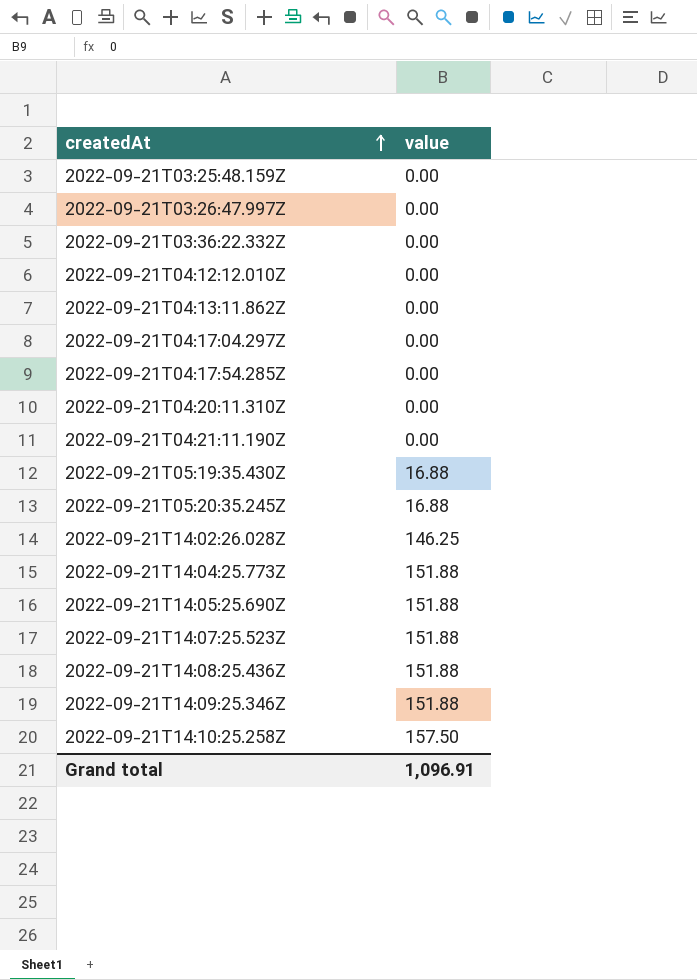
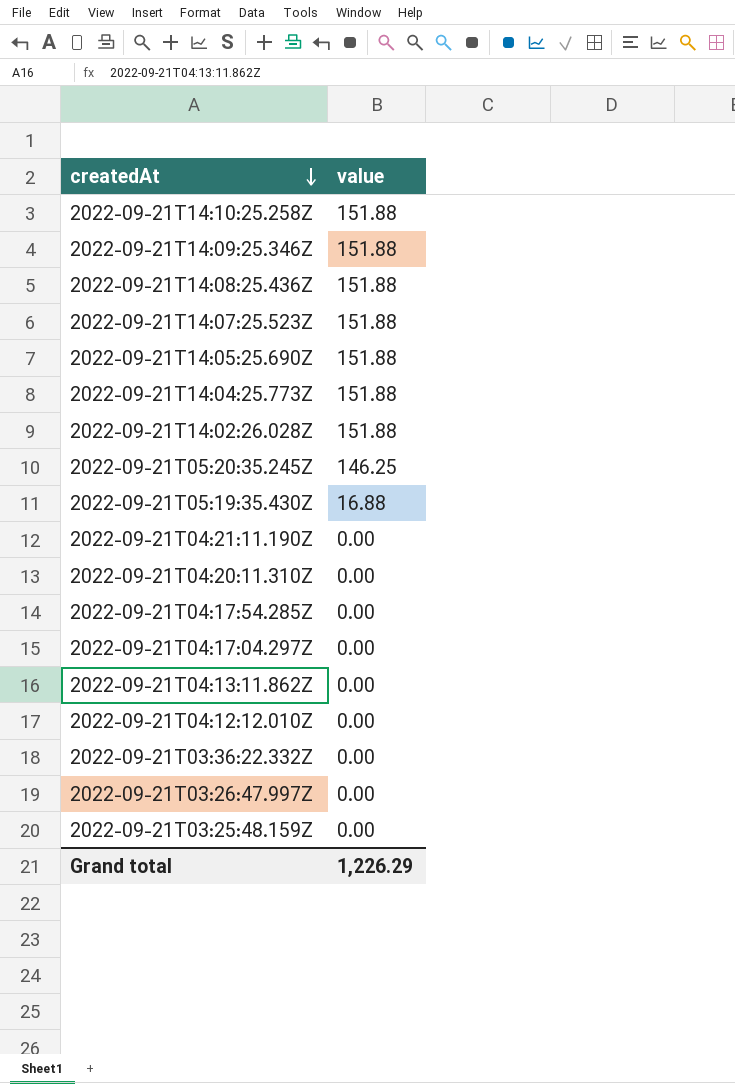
row order: createdAt ascending -> createdAt descending
2022-09-21T14:10:25.258Z | value: 157.50 -> 151.88
2022-09-21T14:02:26.028Z | value: 146.25 -> 151.88
2022-09-21T05:20:35.245Z | value: 16.88 -> 146.25
Grand total | value: 1,096.91 -> 1,226.29

